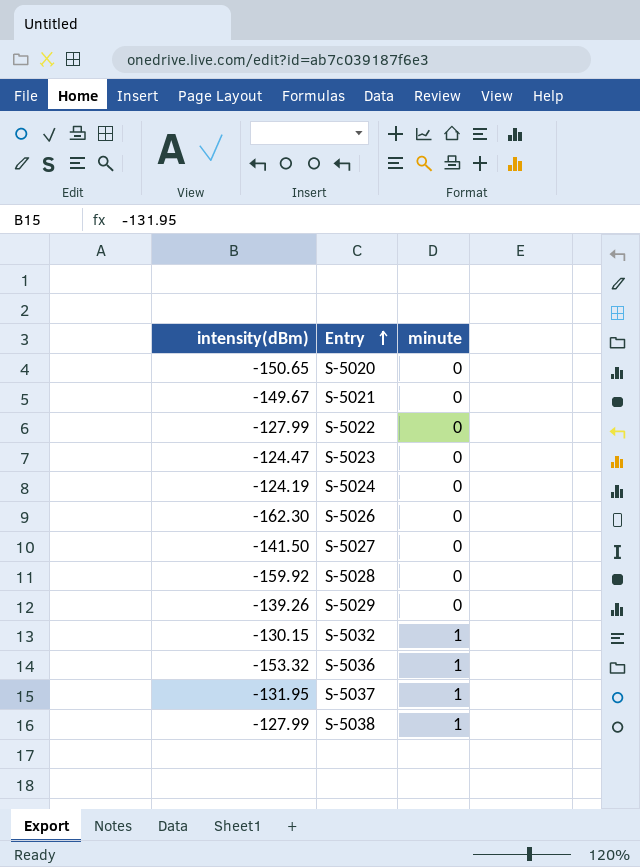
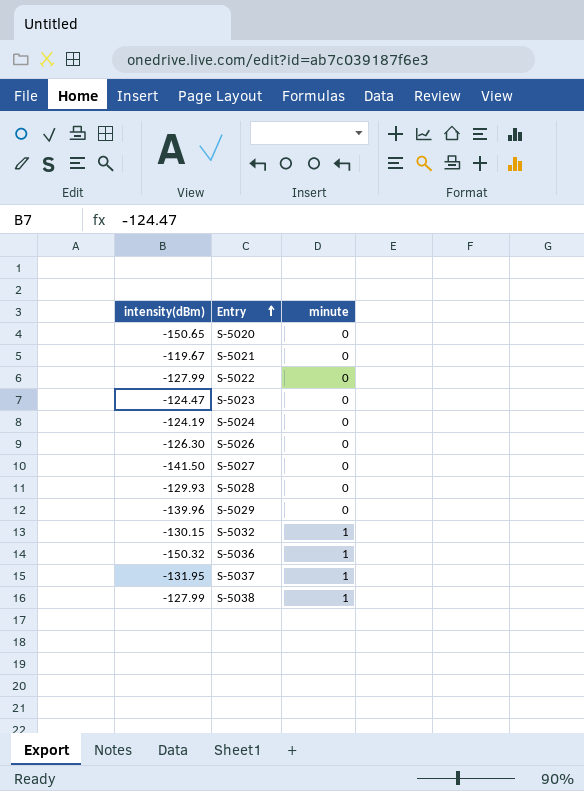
S-5021 | intensity(dBm): -149.67 -> -119.67
S-5026 | intensity(dBm): -162.30 -> -126.30
S-5028 | intensity(dBm): -159.92 -> -129.93
S-5029 | intensity(dBm): -139.26 -> -139.96
S-5036 | intensity(dBm): -153.32 -> -150.32

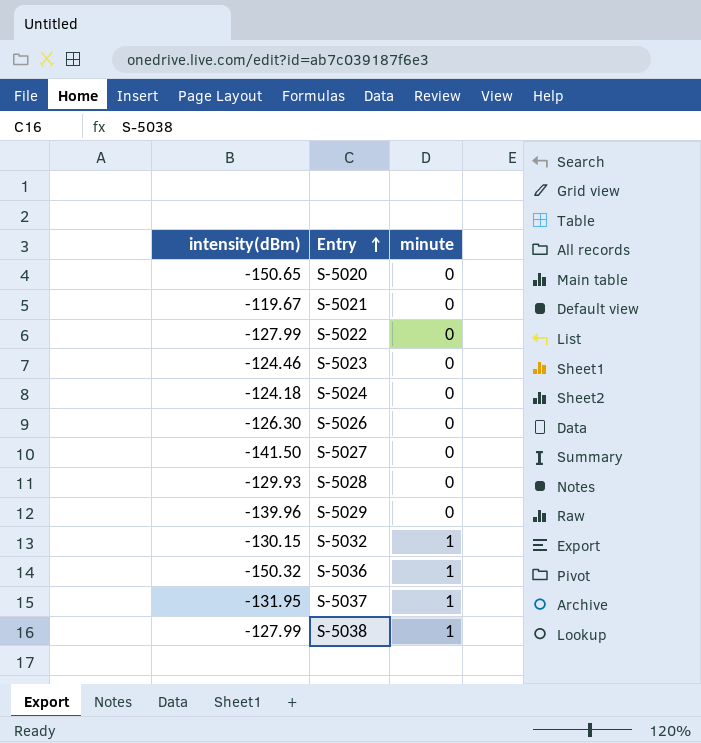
S-5023 | intensity(dBm): -124.47 -> -124.46
S-5024 | intensity(dBm): -124.19 -> -124.18

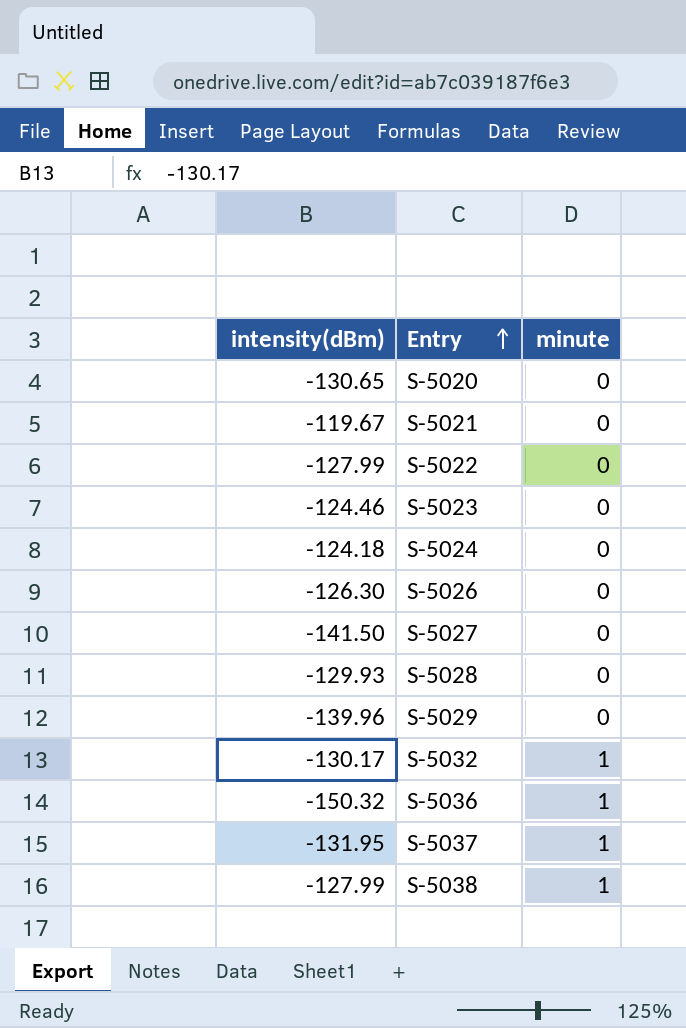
S-5020 | intensity(dBm): -150.65 -> -130.65
S-5032 | intensity(dBm): -130.15 -> -130.17

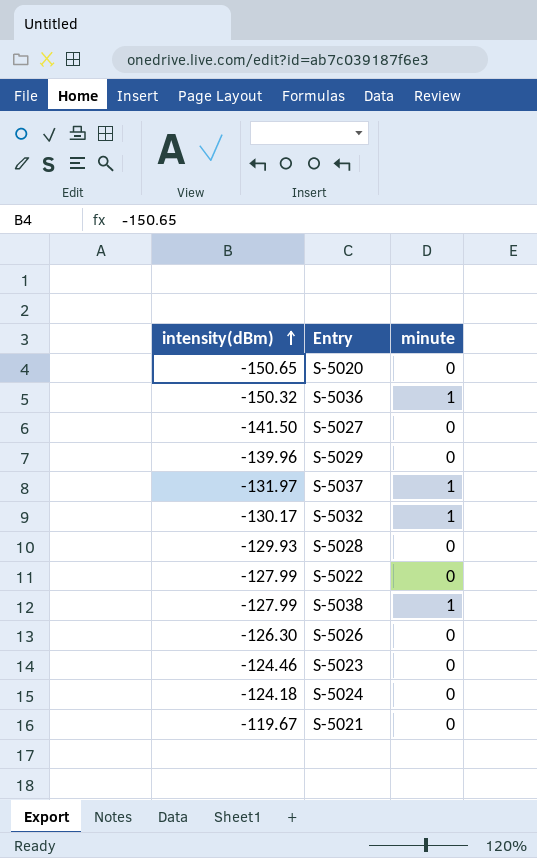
row order: Entry ascending -> intensity(dBm) ascending
S-5020 | intensity(dBm): -130.65 -> -150.65
S-5037 | intensity(dBm): -131.95 -> -131.97

